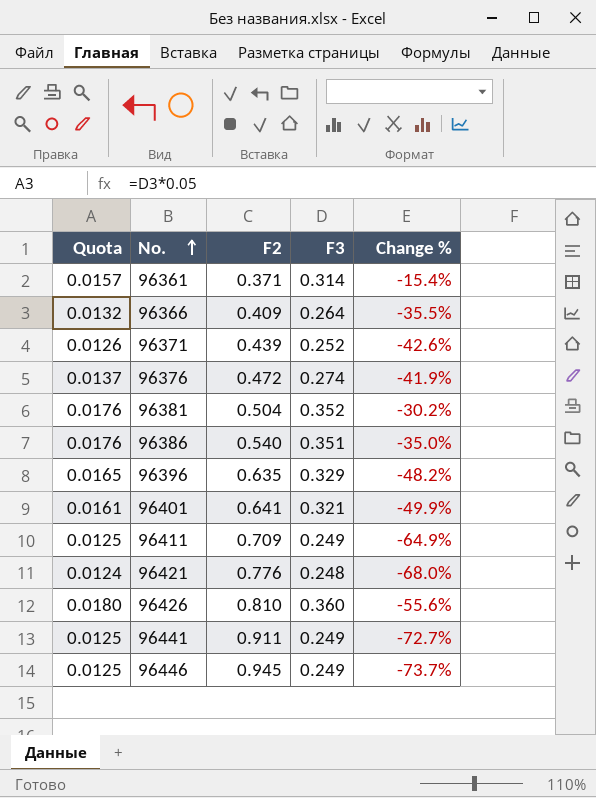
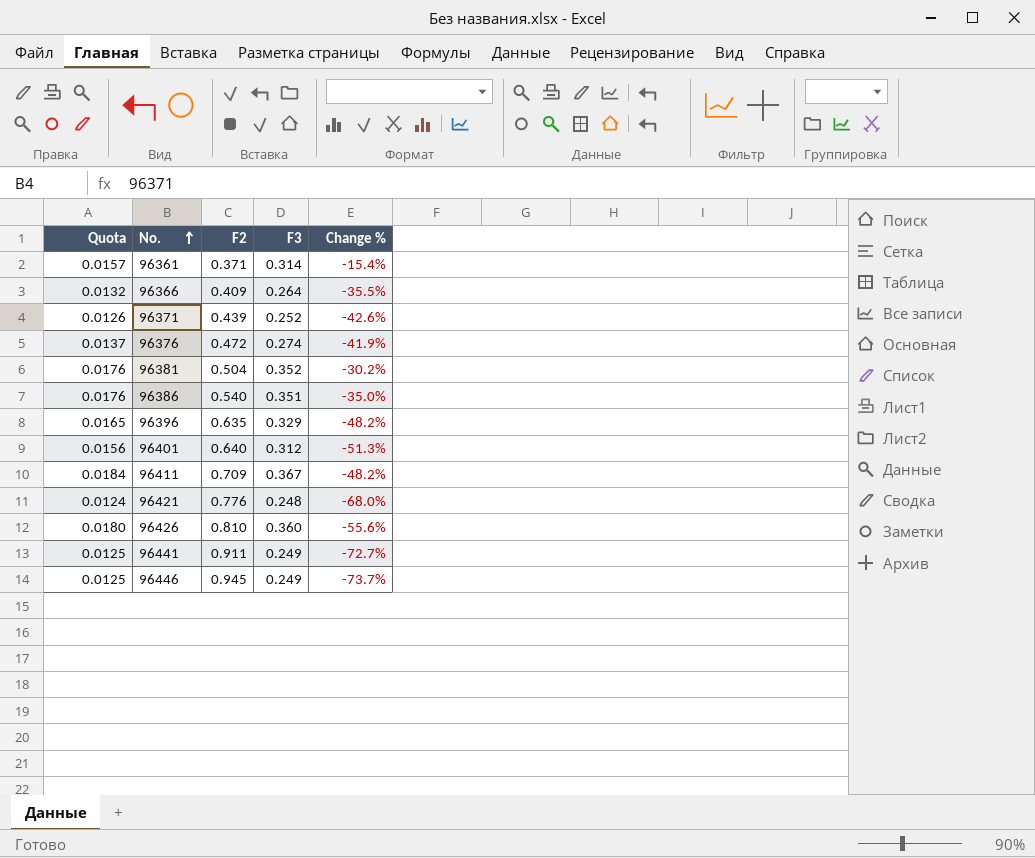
96401 | Quota: 0.0161 -> 0.0156
96401 | F2: 0.641 -> 0.640
96401 | F3: 0.321 -> 0.312
96401 | Change %: -49.9% -> -51.3%
96411 | Quota: 0.0125 -> 0.0184
96411 | F3: 0.249 -> 0.367
96411 | Change %: -64.9% -> -48.2%

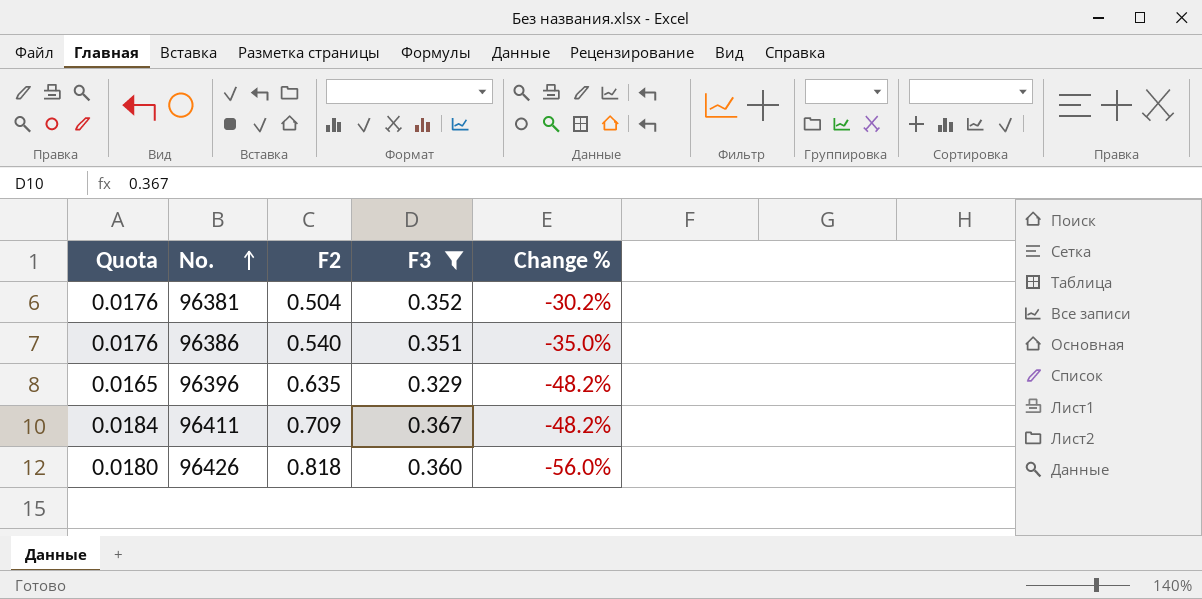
filter: none -> F3 >= 0.329
96426 | F2: 0.810 -> 0.818
96426 | Change %: -55.6% -> -56.0%

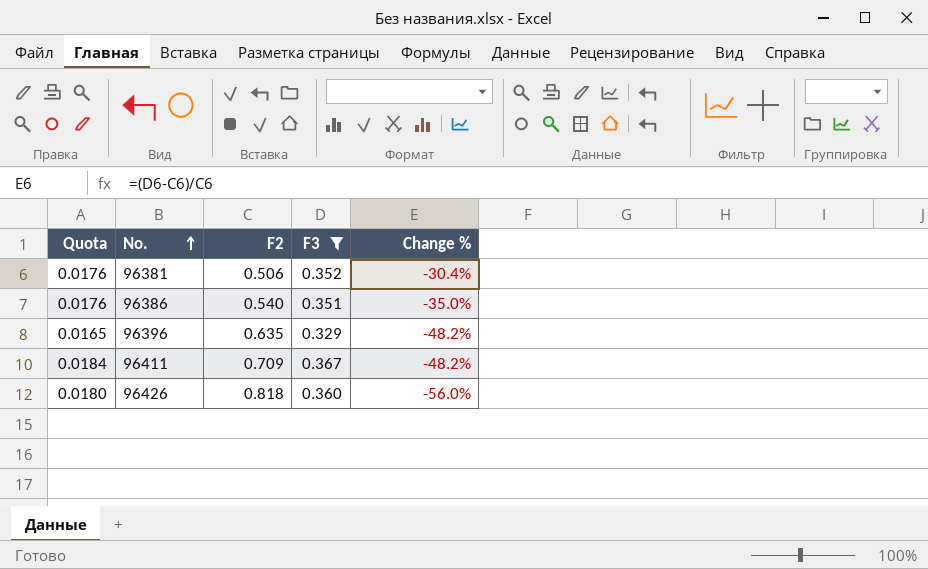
96381 | F2: 0.504 -> 0.506
96381 | Change %: -30.2% -> -30.4%

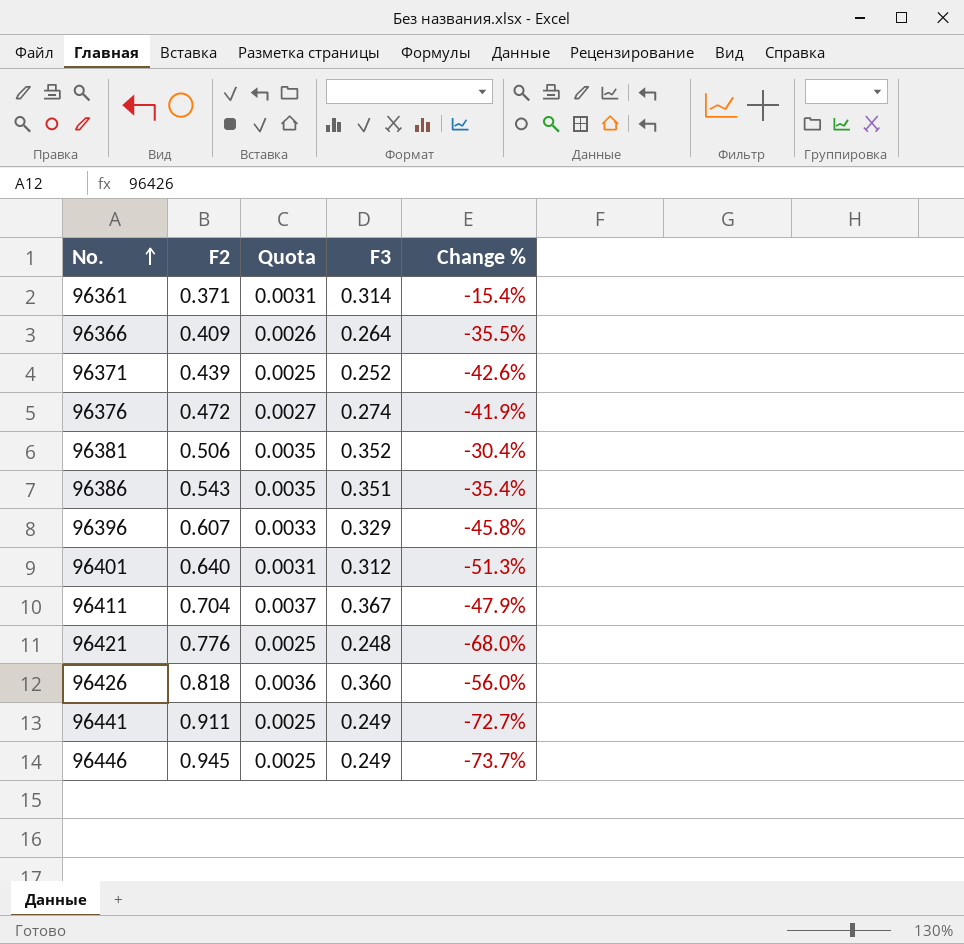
filter: F3 >= 0.329 -> none
column Quota | formula: [F3] * 0.05 -> [F3] * 0.01
column Quota | position: 1 -> 3
96386 | F2: 0.540 -> 0.543
96386 | Change %: -35.0% -> -35.4%
96396 | F2: 0.635 -> 0.607
96396 | Change %: -48.2% -> -45.8%
96411 | F2: 0.709 -> 0.704
96411 | Change %: -48.2% -> -47.9%

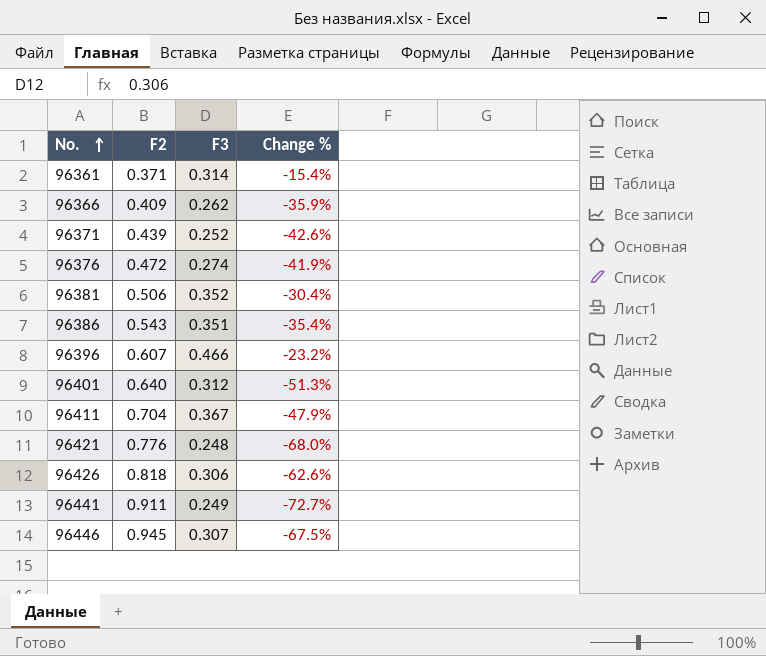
column Quota | formula: [F3] * 0.01 -> none
96366 | F3: 0.264 -> 0.262
96366 | Change %: -35.5% -> -35.9%
96396 | F3: 0.329 -> 0.466
96396 | Change %: -45.8% -> -23.2%
96426 | F3: 0.360 -> 0.306
96426 | Change %: -56.0% -> -62.6%
96446 | F3: 0.249 -> 0.307
96446 | Change %: -73.7% -> -67.5%

